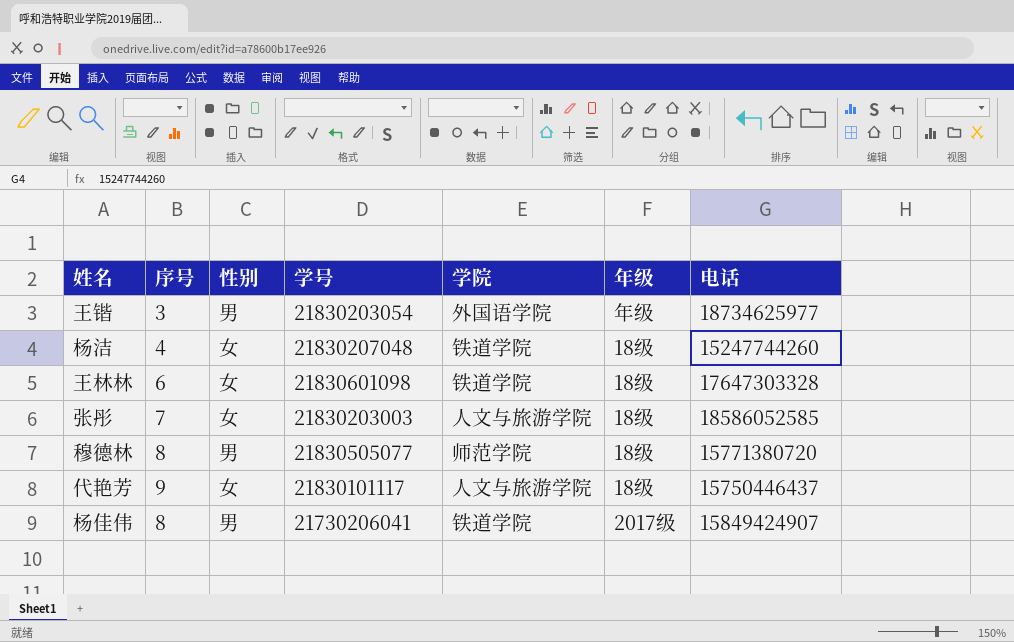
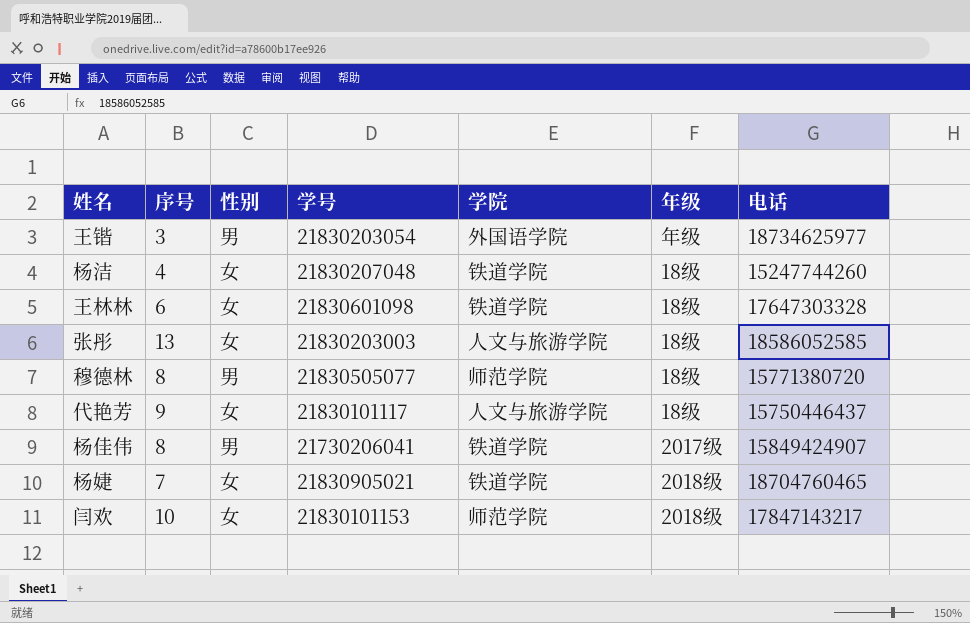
张彤 | 序号: 7 -> 13
row 杨婕: none -> 7 | 女 | 21830905021 | 铁道学院 | 2018级 | 18704760465
row 闫欢: none -> 10 | 女 | 21830101153 | 师范学院 | 2018级 | 17847143217

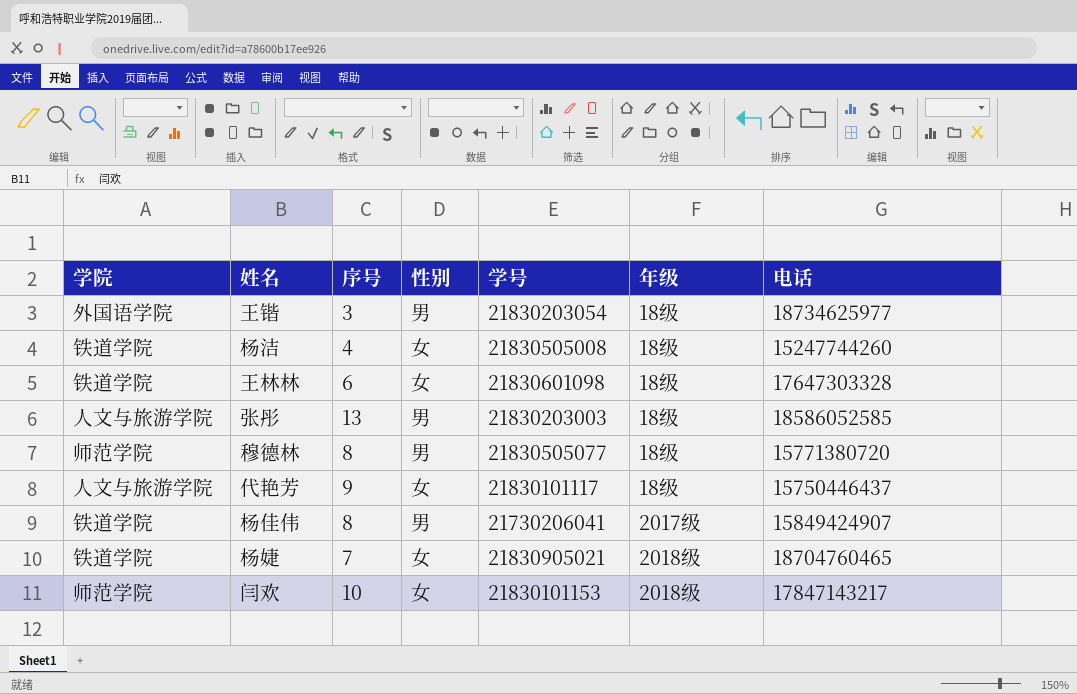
column 学院 | position: 5 -> 1
王锴 | 年级: 年级 -> 18级
杨洁 | 学号: 21830207048 -> 21830505008
张彤 | 性别: 女 -> 男

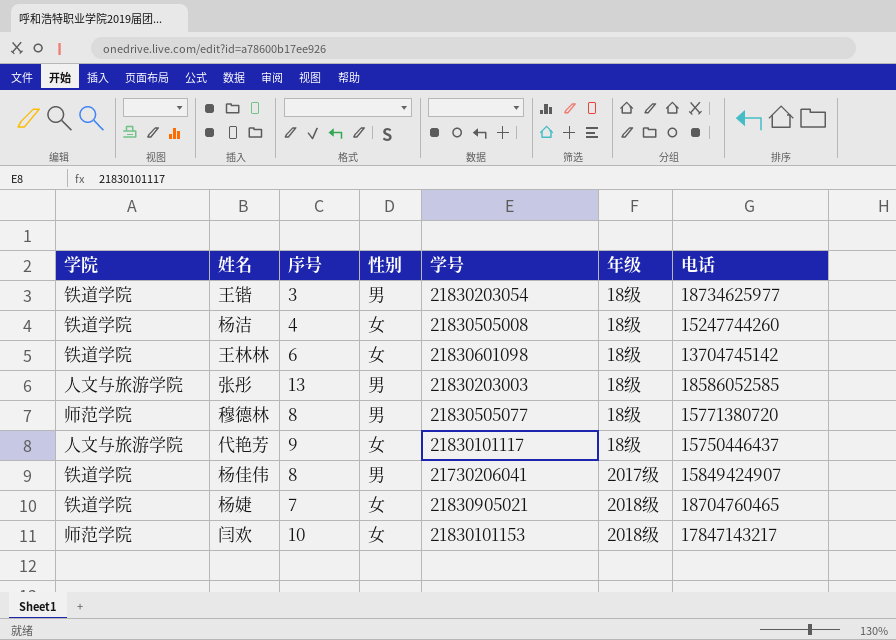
王锴 | 学院: 外国语学院 -> 铁道学院
王林林 | 电话: 17647303328 -> 13704745142

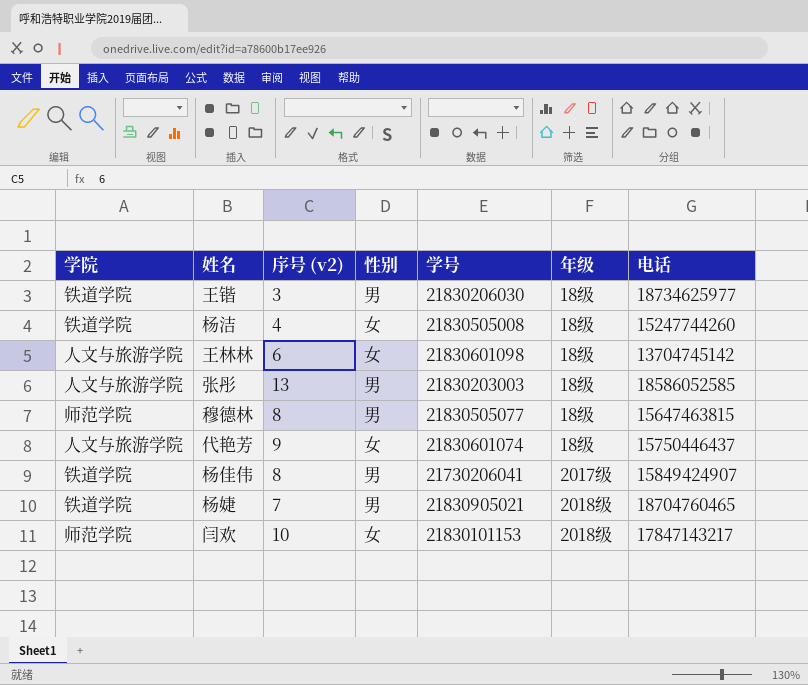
column name: 序号 -> 序号 (v2)
王锴 | 学号: 21830203054 -> 21830206030
王林林 | 学院: 铁道学院 -> 人文与旅游学院
穆德林 | 电话: 15771380720 -> 15647463815
代艳芳 | 学号: 21830101117 -> 21830601074
杨婕 | 性别: 女 -> 男

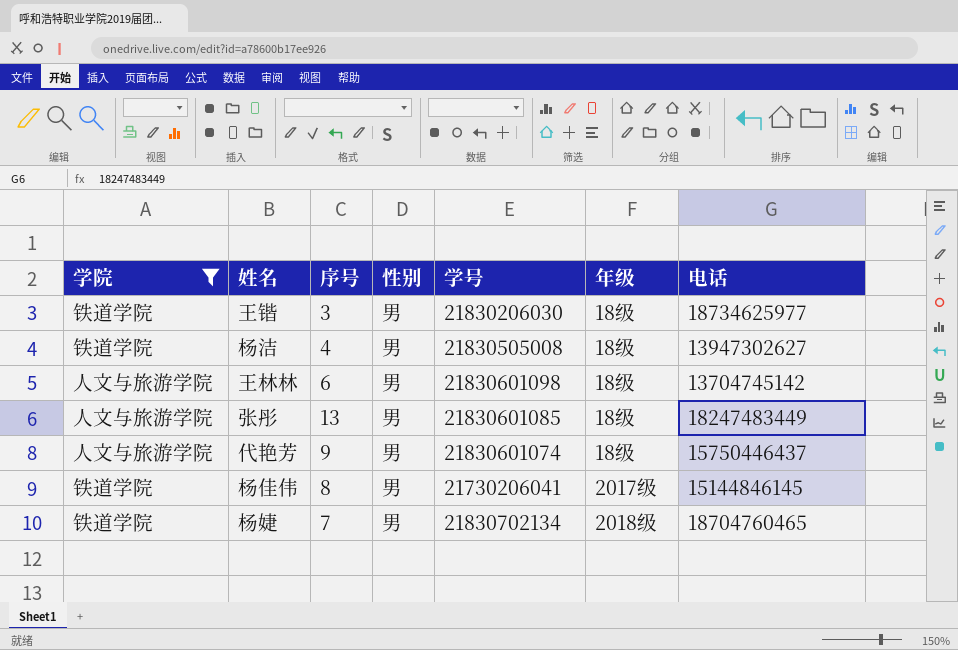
filter: none -> 学院 != 师范学院
column name: 序号 (v2) -> 序号
杨洁 | 性别: 女 -> 男
杨洁 | 电话: 15247744260 -> 13947302627
王林林 | 性别: 女 -> 男
张彤 | 学号: 21830203003 -> 21830601085
张彤 | 电话: 18586052585 -> 18247483449
代艳芳 | 性别: 女 -> 男
杨佳伟 | 电话: 15849424907 -> 15144846145
杨婕 | 学号: 21830905021 -> 21830702134

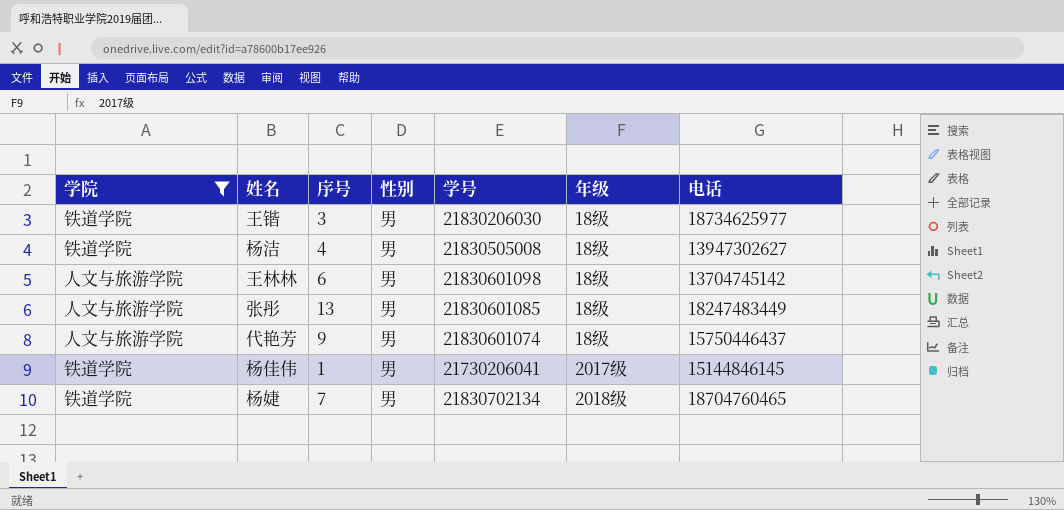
杨佳伟 | 序号: 8 -> 1

